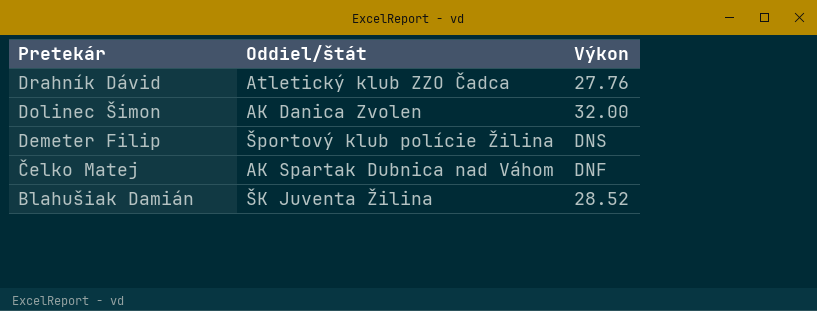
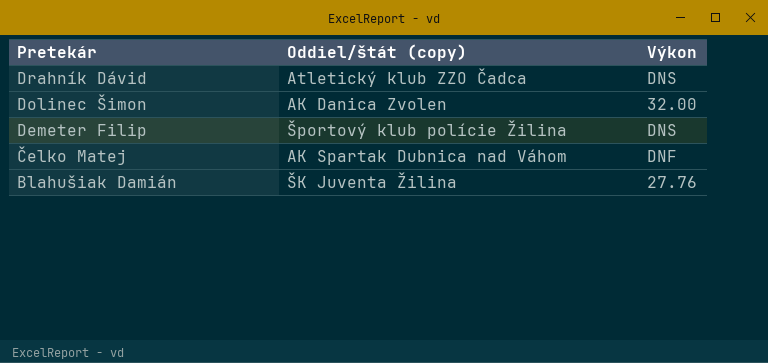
column name: Oddiel/štát -> Oddiel/štát (copy)
Drahník Dávid | Výkon: 27.76 -> DNS
Blahušiak Damián | Výkon: 28.52 -> 27.76

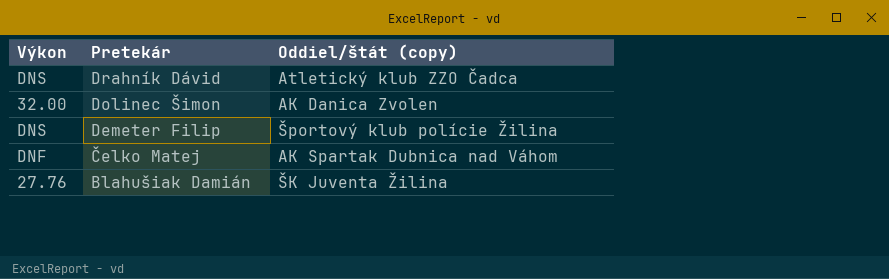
column Výkon | position: 3 -> 1

